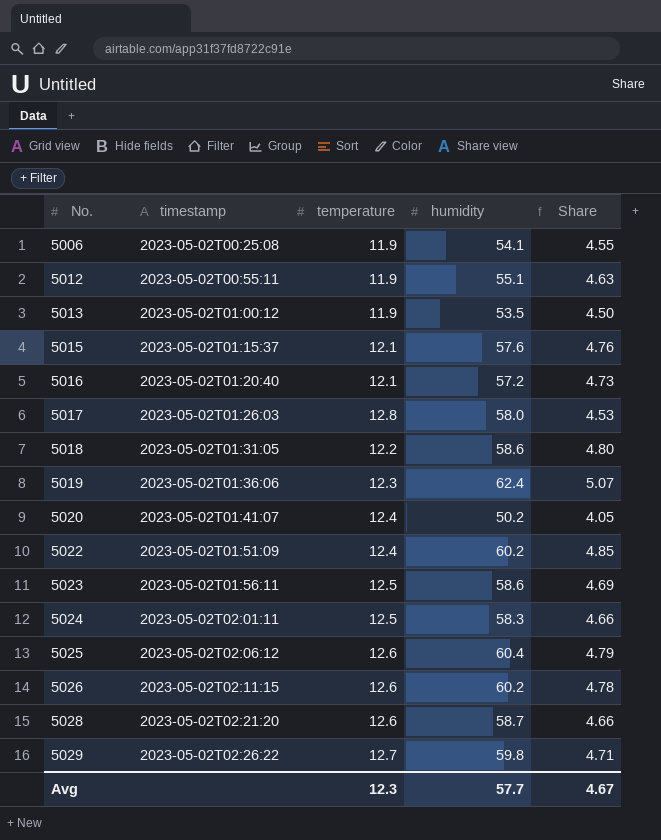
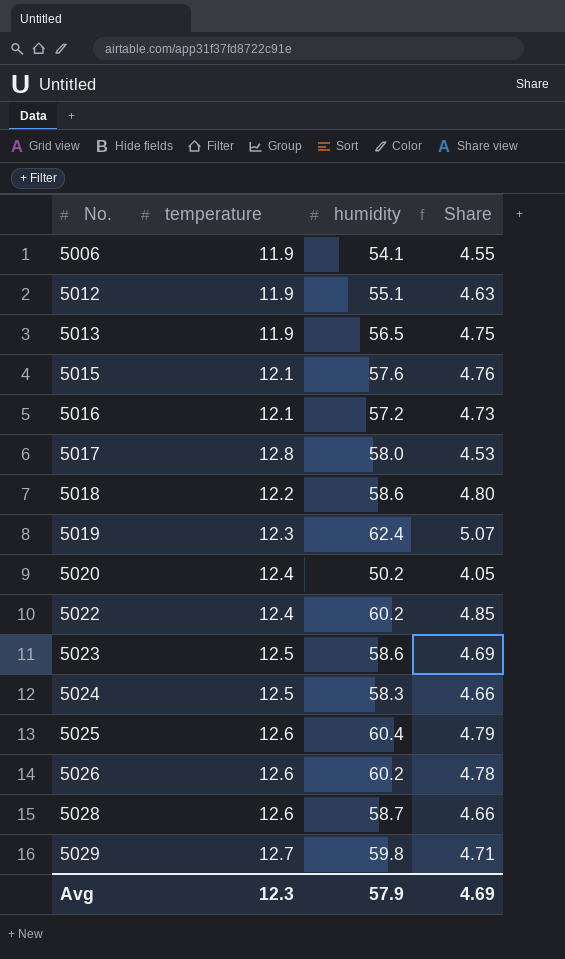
column timestamp | position: 2 -> none
5013 | humidity: 53.5 -> 56.5
5013 | Share: 4.50 -> 4.75
Avg | humidity: 57.7 -> 57.9
Avg | Share: 4.67 -> 4.69

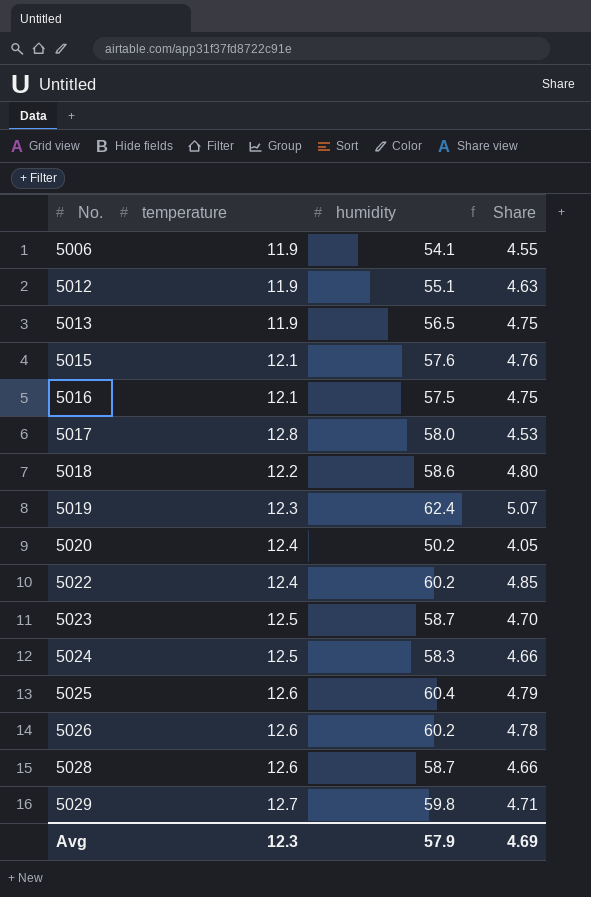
5016 | humidity: 57.2 -> 57.5
5016 | Share: 4.73 -> 4.75
5023 | humidity: 58.6 -> 58.7
5023 | Share: 4.69 -> 4.70

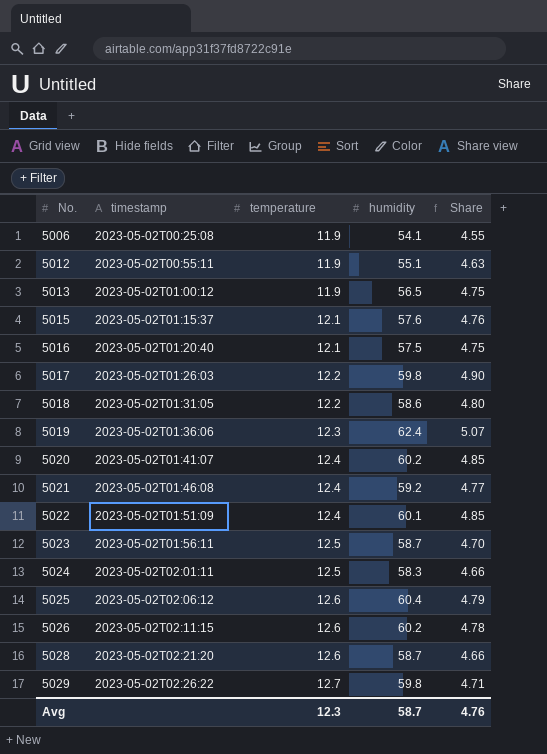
column timestamp | position: none -> 2
5017 | temperature: 12.8 -> 12.2
5017 | humidity: 58.0 -> 59.8
5017 | Share: 4.53 -> 4.90
5020 | humidity: 50.2 -> 60.2
5020 | Share: 4.05 -> 4.85
row 5021: none -> 2023-05-02T01:46:08 | 12.4 | 59.2 | 4.77
5022 | humidity: 60.2 -> 60.1
Avg | humidity: 57.9 -> 58.7
Avg | Share: 4.69 -> 4.76

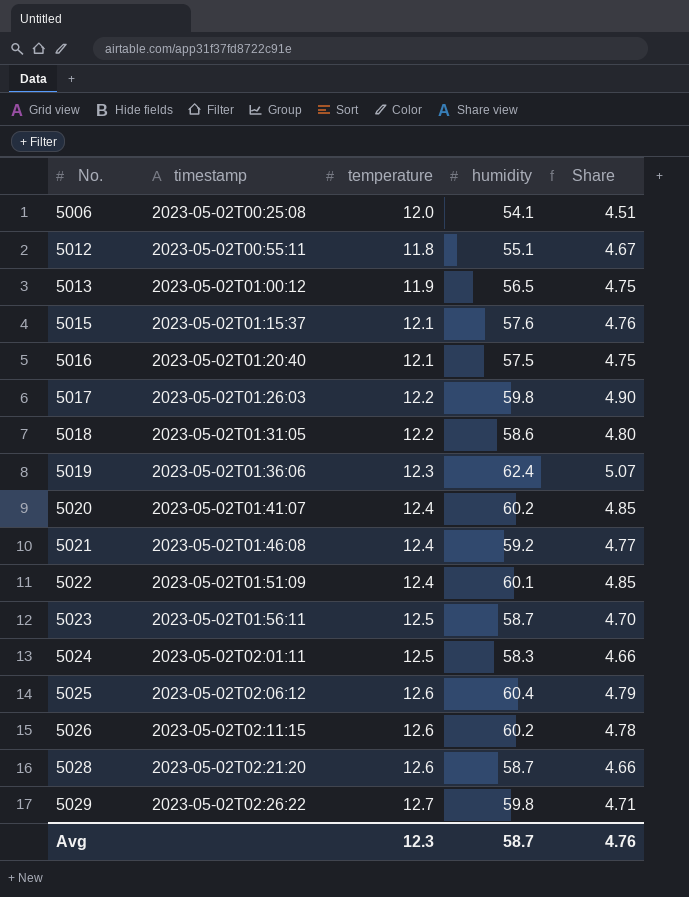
5006 | temperature: 11.9 -> 12.0
5006 | Share: 4.55 -> 4.51
5012 | temperature: 11.9 -> 11.8
5012 | Share: 4.63 -> 4.67

